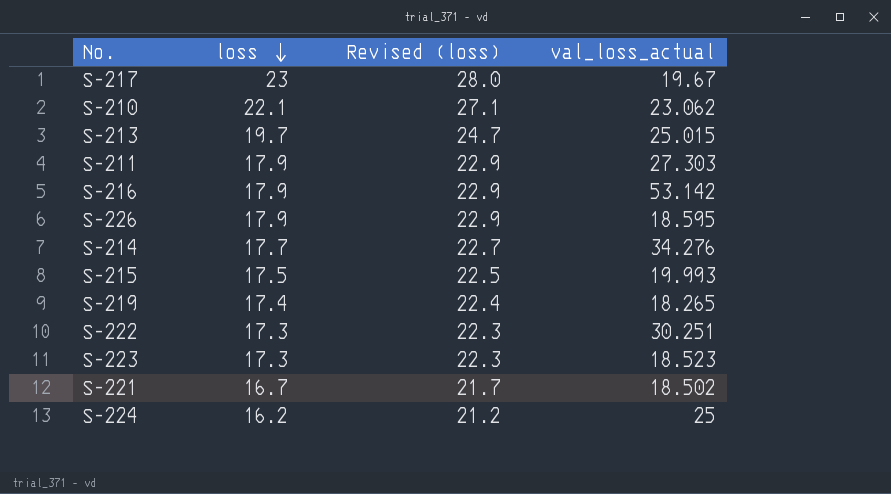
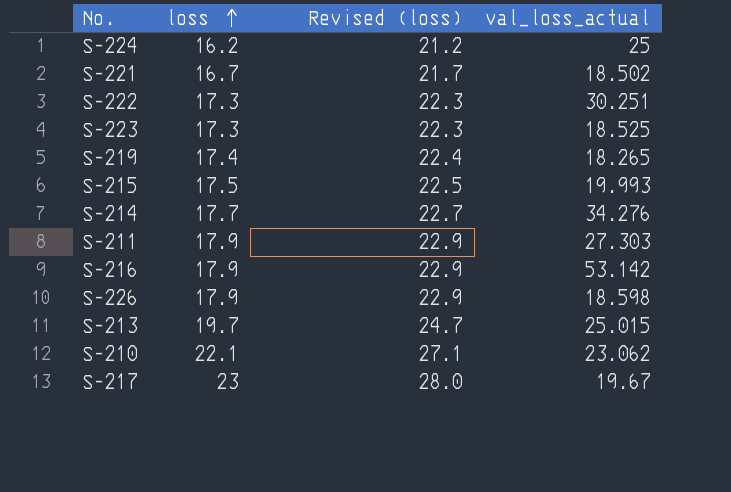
row order: loss descending -> loss ascending
S-223 | val_loss_actual: 18.523 -> 18.525
S-226 | val_loss_actual: 18.595 -> 18.598

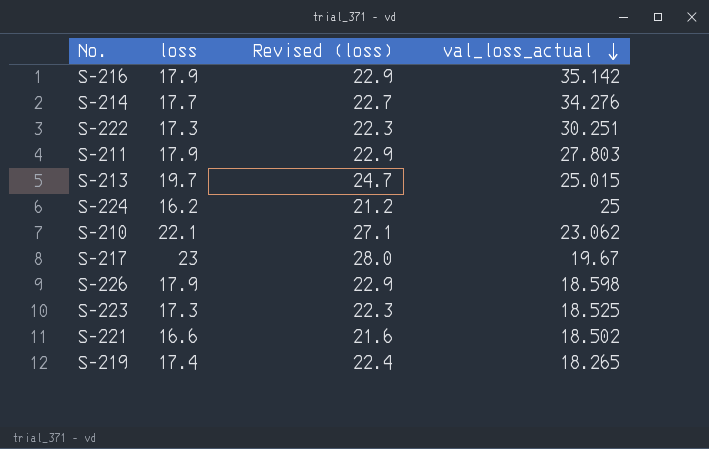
row order: loss ascending -> val_loss_actual descending
row S-215: 17.5 | 22.5 | 19.993 -> none
S-216 | val_loss_actual: 53.142 -> 35.142
S-211 | val_loss_actual: 27.303 -> 27.803
S-221 | loss: 16.7 -> 16.6
S-221 | Revised (loss): 21.7 -> 21.6

